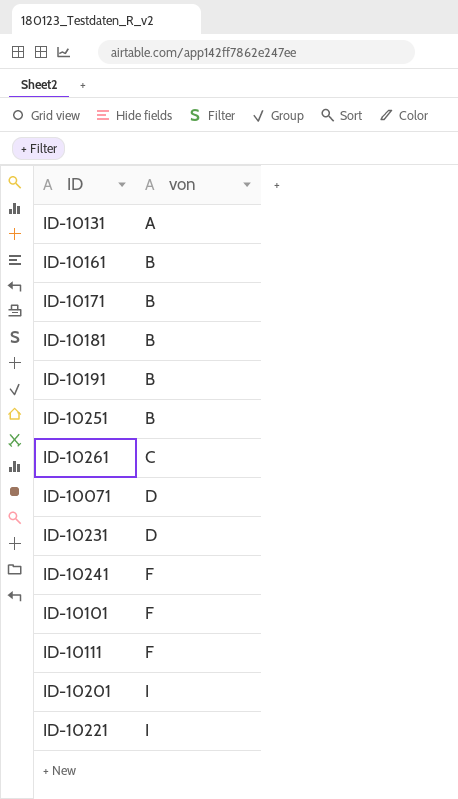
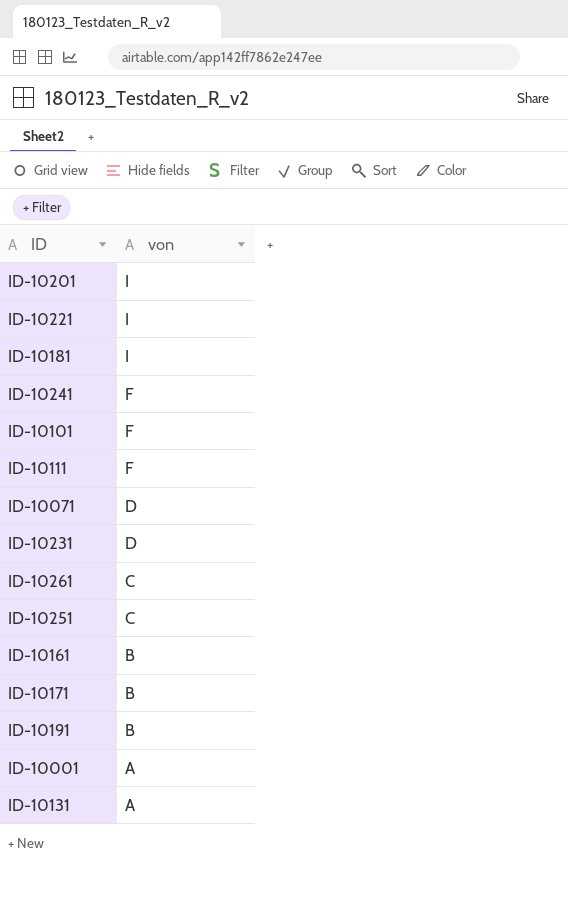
row order: von ascending -> von descending
ID-10181 | von: B -> I
ID-10251 | von: B -> C
row ID-10001: none -> A

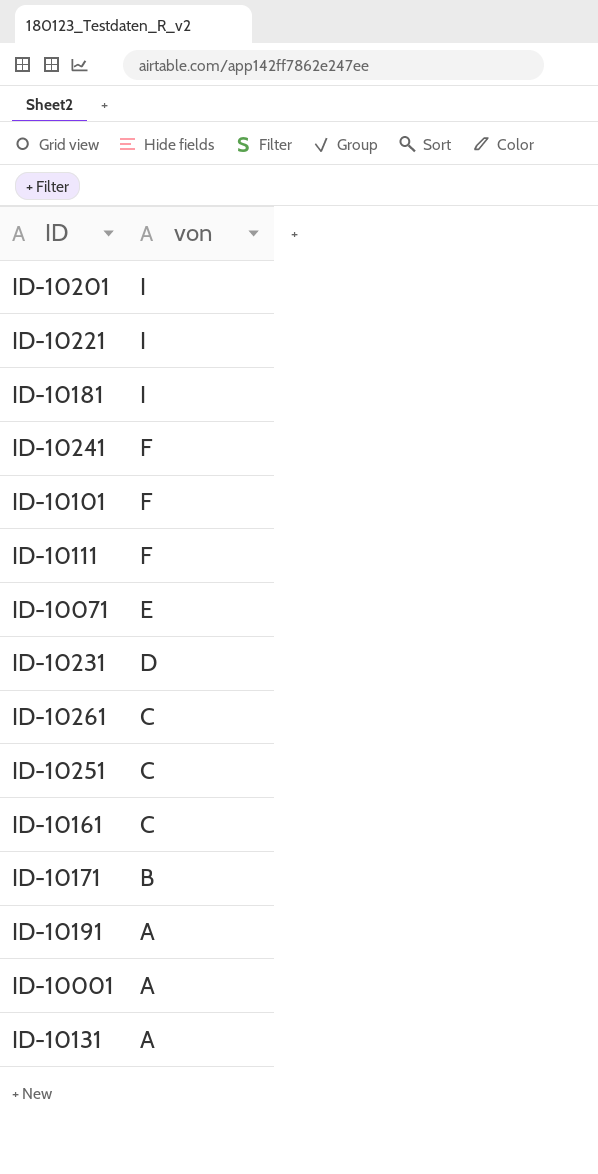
ID-10071 | von: D -> E
ID-10161 | von: B -> C
ID-10191 | von: B -> A

